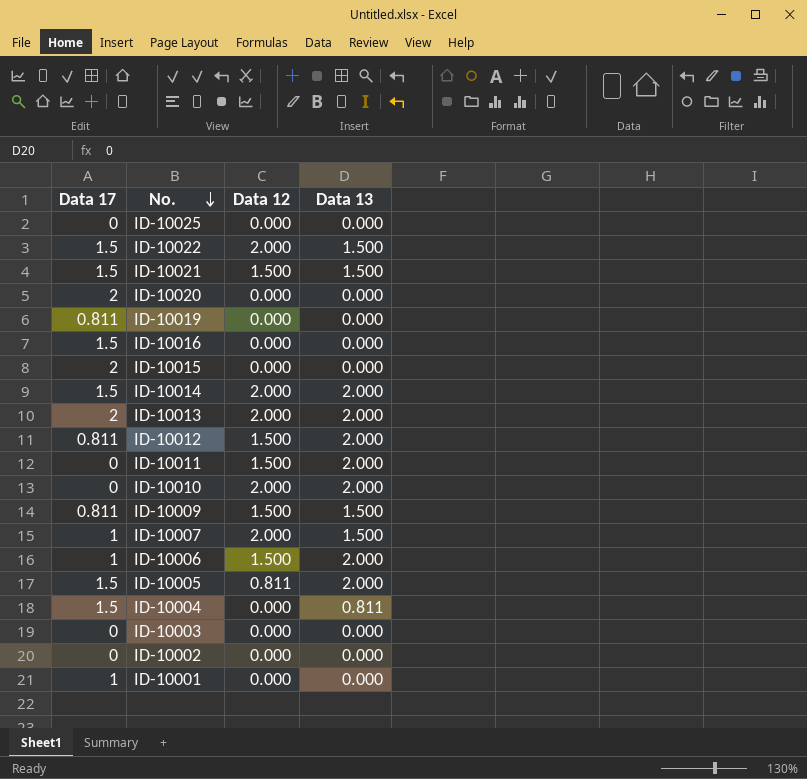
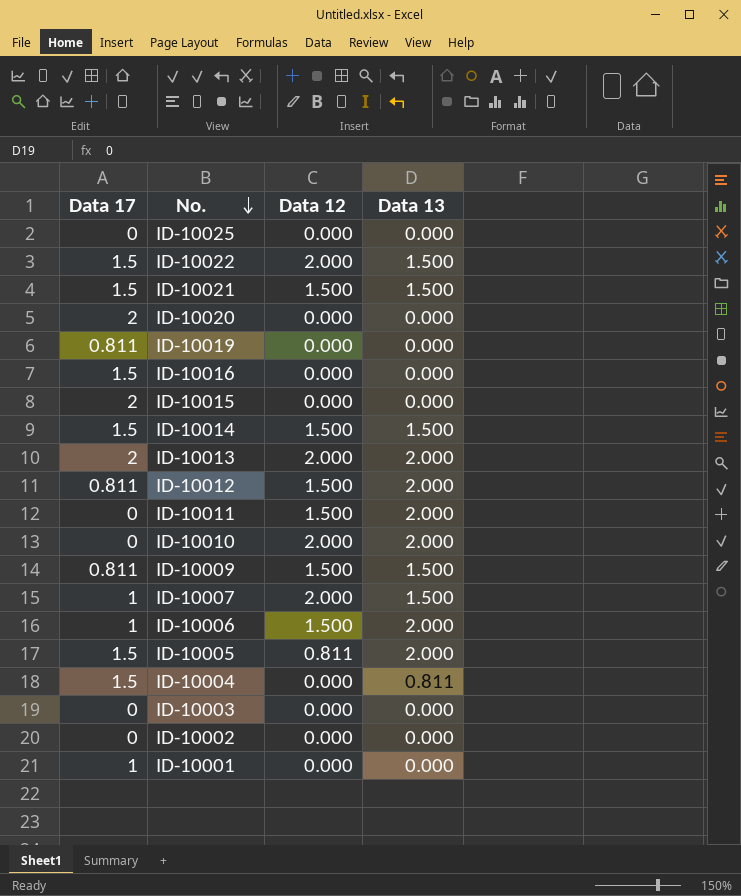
ID-10014 | Data 12: 2.000 -> 1.500
ID-10014 | Data 13: 2.000 -> 1.500

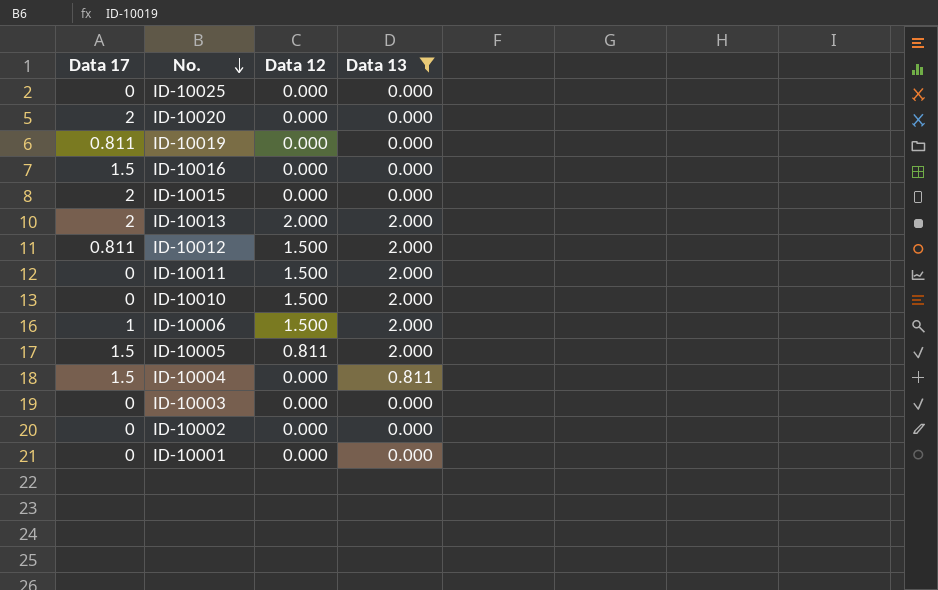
filter: none -> Data 13 != 1.500
ID-10010 | Data 12: 2.000 -> 1.500
ID-10001 | Data 17: 1 -> 0

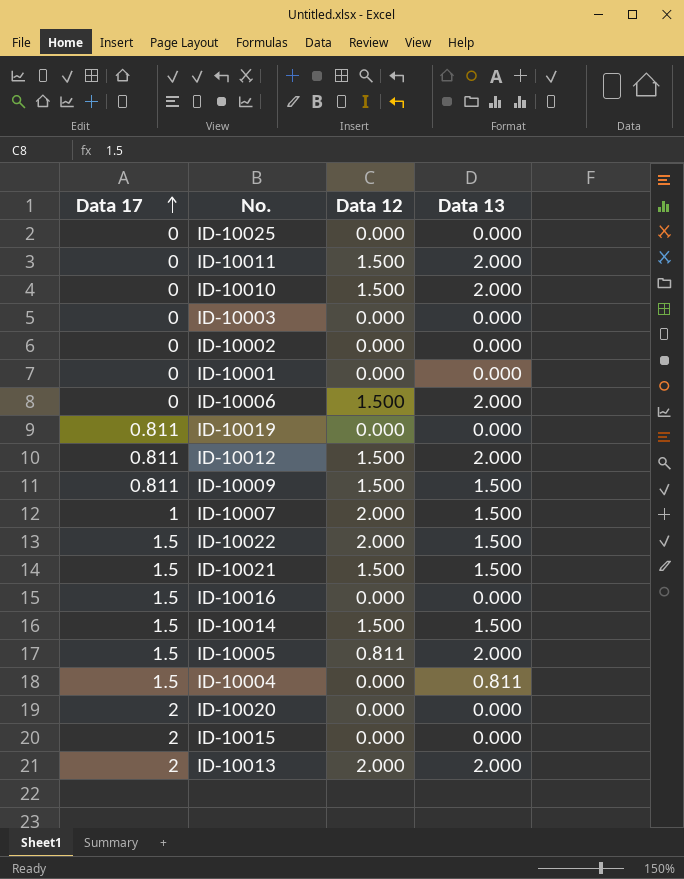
filter: Data 13 != 1.500 -> none
row order: No. descending -> Data 17 ascending
ID-10006 | Data 17: 1 -> 0

